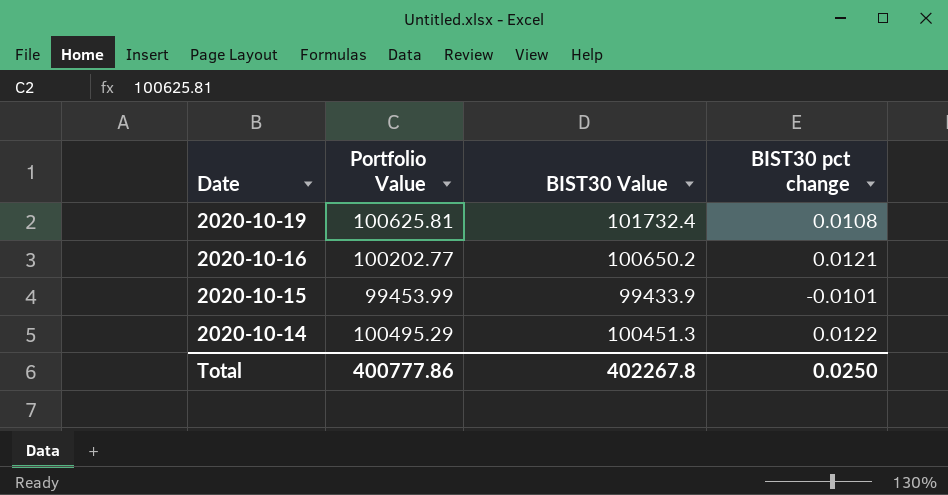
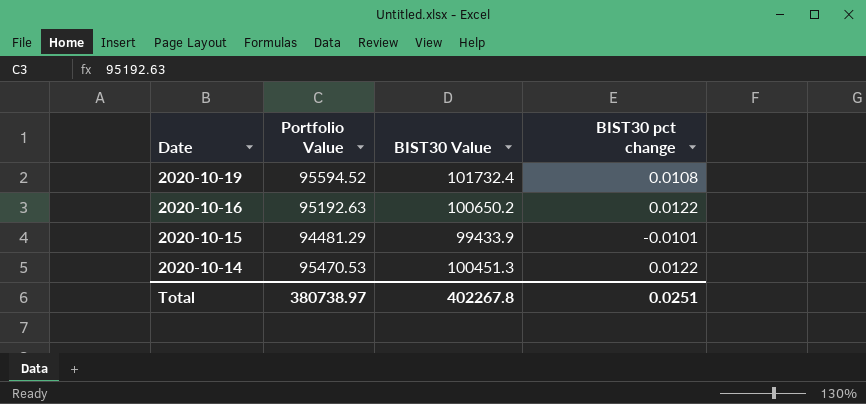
2020-10-19 | Portfolio Value: 100625.81 -> 95594.52
2020-10-16 | Portfolio Value: 100202.77 -> 95192.63
2020-10-16 | BIST30 pct change: 0.0121 -> 0.0122
2020-10-15 | Portfolio Value: 99453.99 -> 94481.29
2020-10-14 | Portfolio Value: 100495.29 -> 95470.53
Total | Portfolio Value: 400777.86 -> 380738.97
Total | BIST30 pct change: 0.0250 -> 0.0251

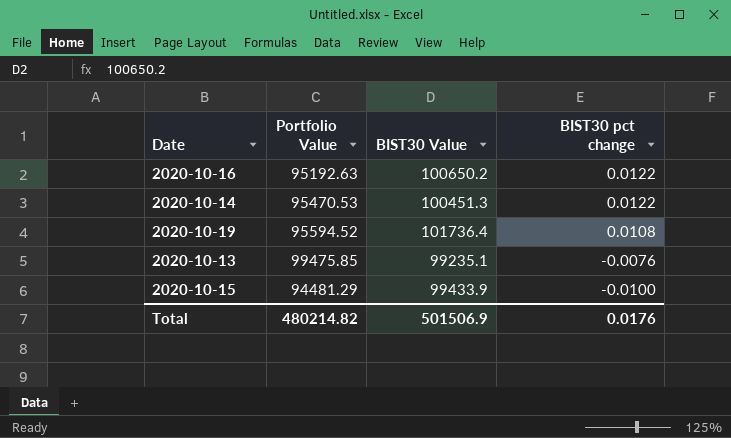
row order: Date descending -> BIST30 pct change descending
2020-10-19 | BIST30 Value: 101732.4 -> 101736.4
row 2020-10-13: none -> 99475.85 | 99235.1 | -0.0076
2020-10-15 | BIST30 pct change: -0.0101 -> -0.0100
Total | Portfolio Value: 380738.97 -> 480214.82
Total | BIST30 Value: 402267.8 -> 501506.9
Total | BIST30 pct change: 0.0251 -> 0.0176

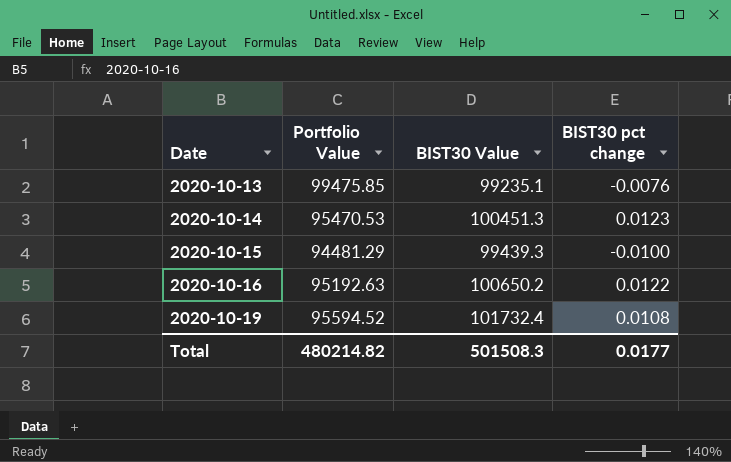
row order: BIST30 pct change descending -> Date ascending
2020-10-14 | BIST30 pct change: 0.0122 -> 0.0123
2020-10-15 | BIST30 Value: 99433.9 -> 99439.3
2020-10-19 | BIST30 Value: 101736.4 -> 101732.4
Total | BIST30 Value: 501506.9 -> 501508.3
Total | BIST30 pct change: 0.0176 -> 0.0177

